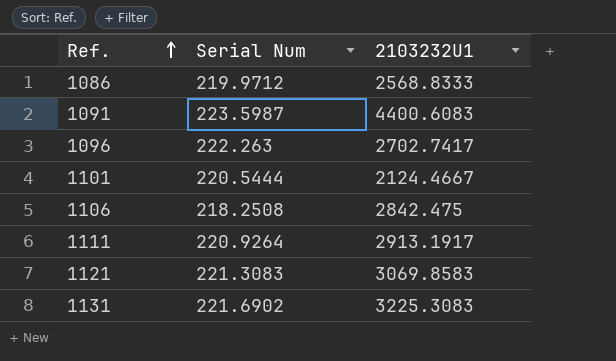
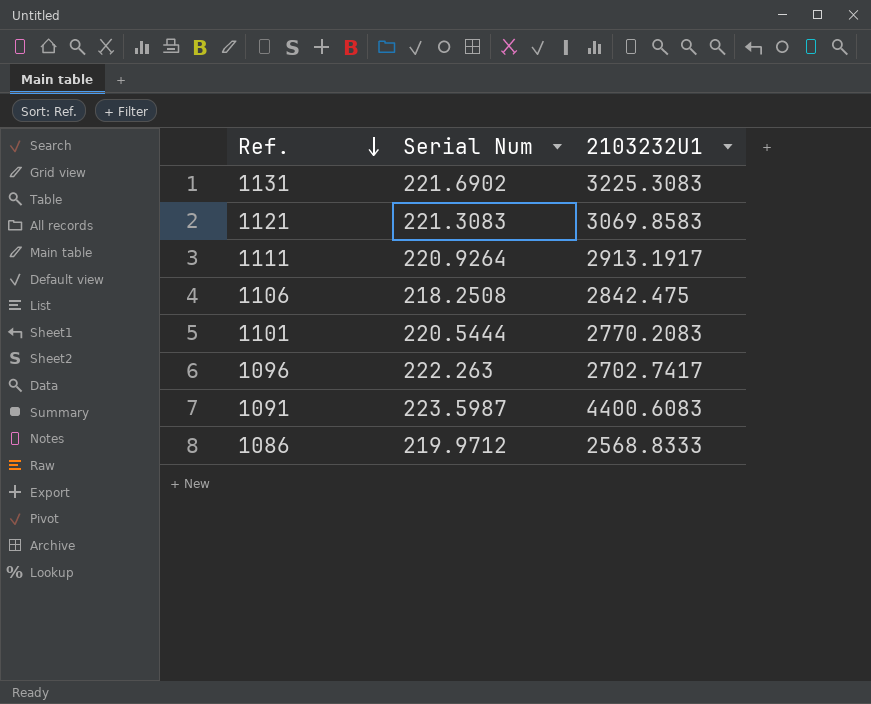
row order: Ref. ascending -> Ref. descending
1101 | 2103232U1: 2124.4667 -> 2770.2083

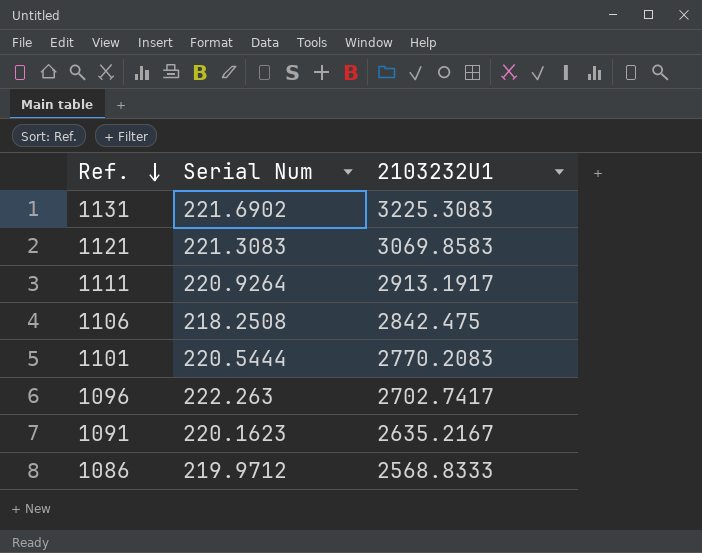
1091 | Serial Num: 223.5987 -> 220.1623
1091 | 2103232U1: 4400.6083 -> 2635.2167

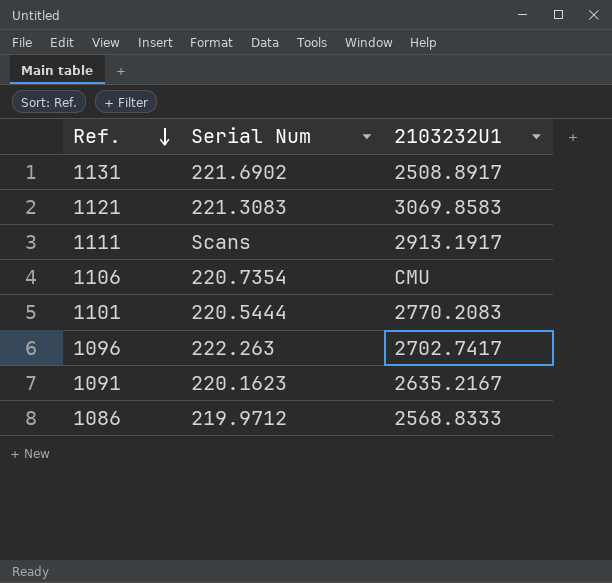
1131 | 2103232U1: 3225.3083 -> 2508.8917
1111 | Serial Num: 220.9264 -> Scans
1106 | Serial Num: 218.2508 -> 220.7354
1106 | 2103232U1: 2842.475 -> CMU

